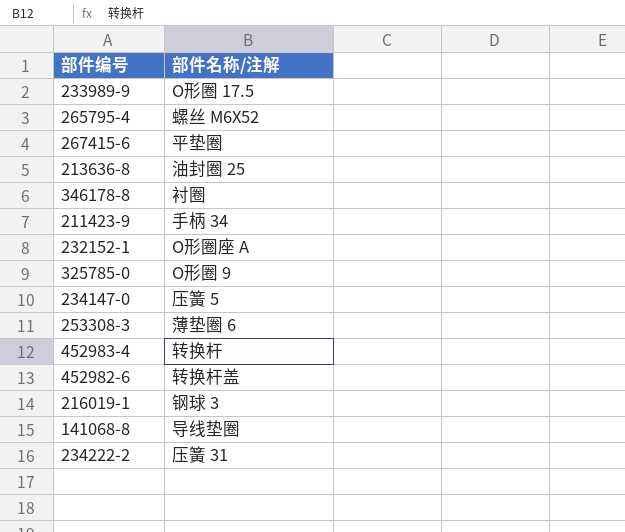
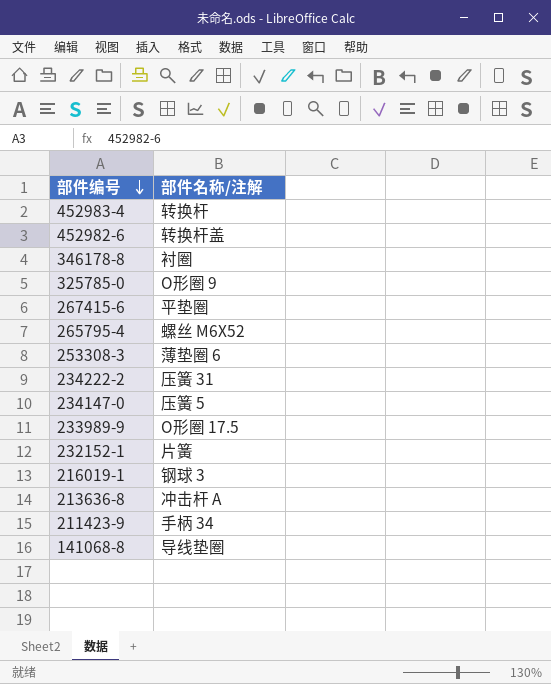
row order: none -> 部件编号 descending
232152-1 | 部件名称/注解: O形圈座 A -> 片簧
213636-8 | 部件名称/注解: 油封圈 25 -> 冲击杆 A

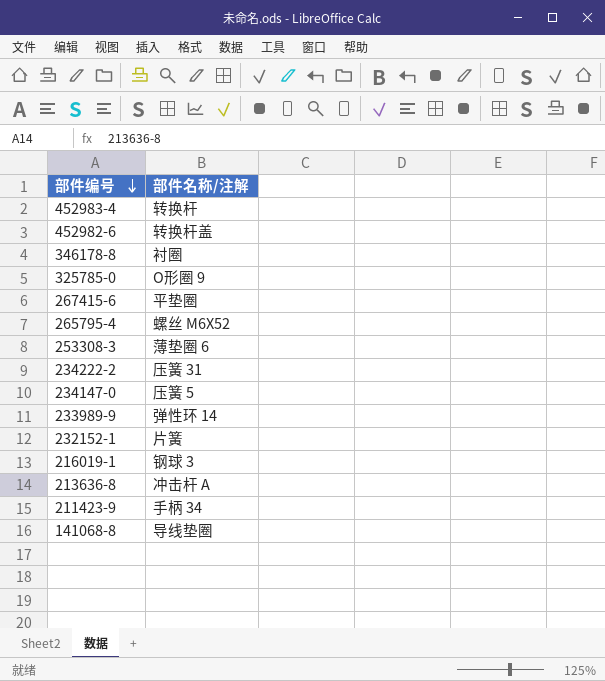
233989-9 | 部件名称/注解: O形圈 17.5 -> 弹性环 14

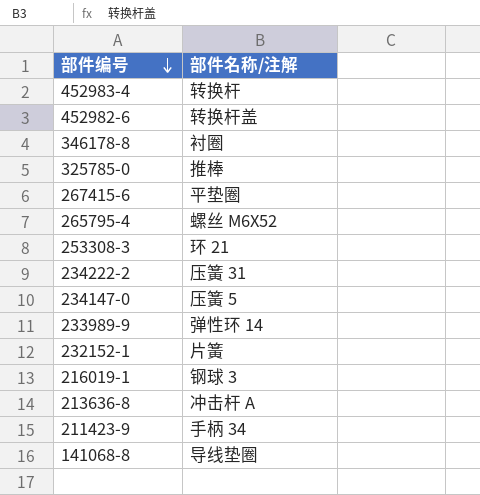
325785-0 | 部件名称/注解: O形圈 9 -> 推棒
253308-3 | 部件名称/注解: 薄垫圈 6 -> 环 21

